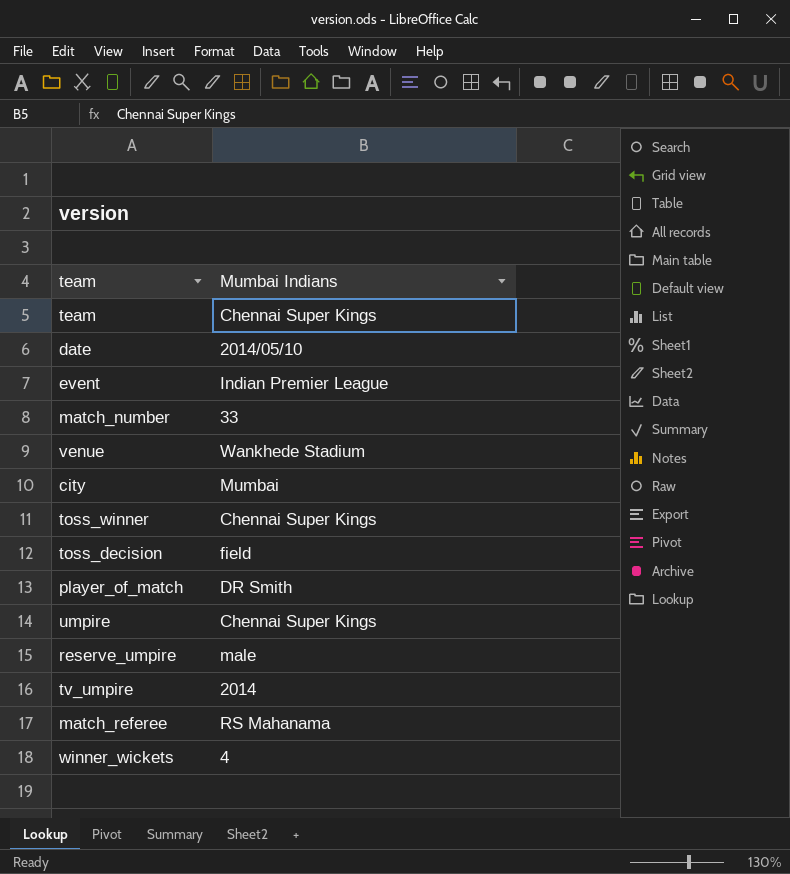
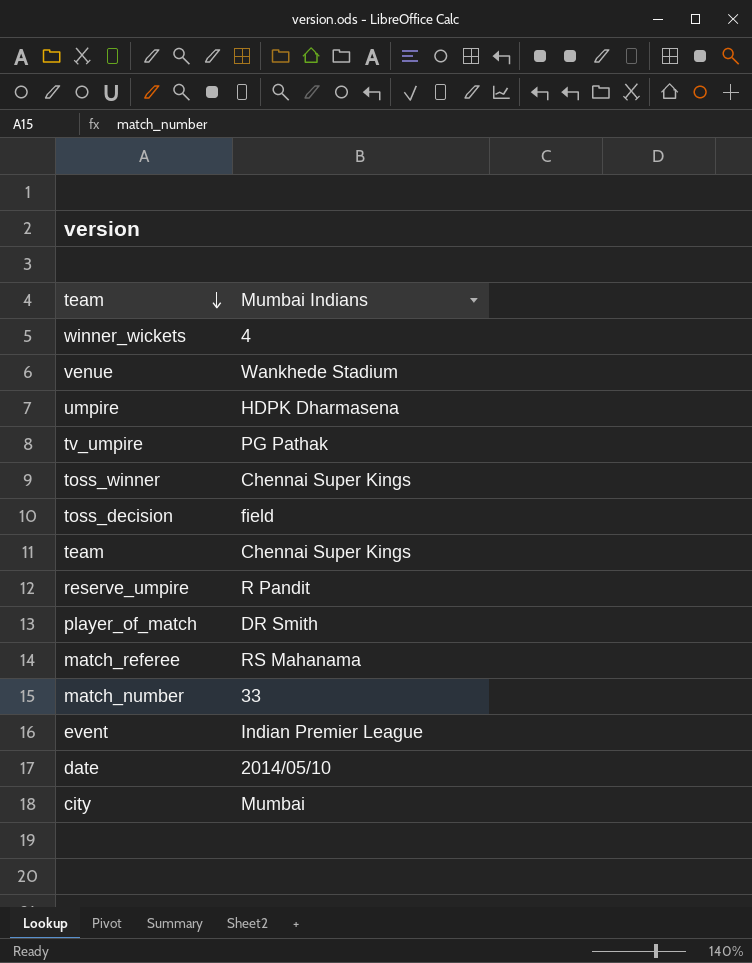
row order: none -> team descending
umpire | Mumbai Indians: Chennai Super Kings -> HDPK Dharmasena
tv_umpire | Mumbai Indians: 2014 -> PG Pathak
reserve_umpire | Mumbai Indians: male -> R Pandit

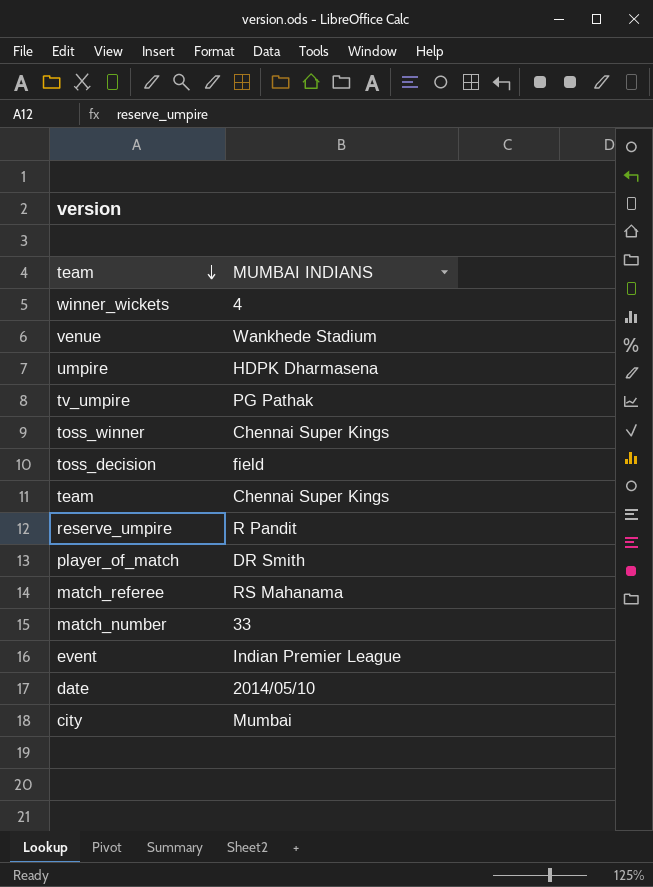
column name: Mumbai Indians -> MUMBAI INDIANS

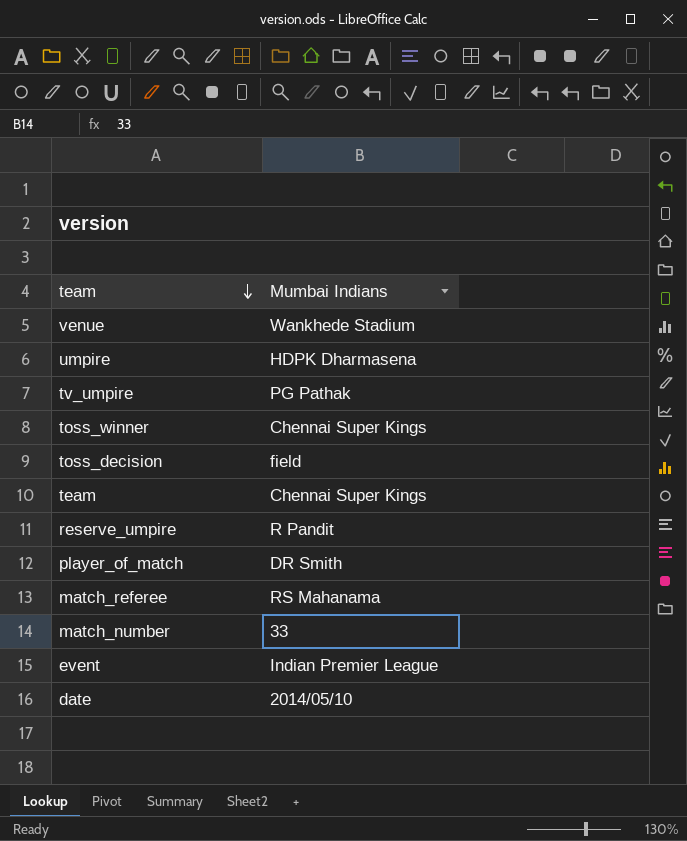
column name: MUMBAI INDIANS -> Mumbai Indians
row winner_wickets: 4 -> none
row city: Mumbai -> none

